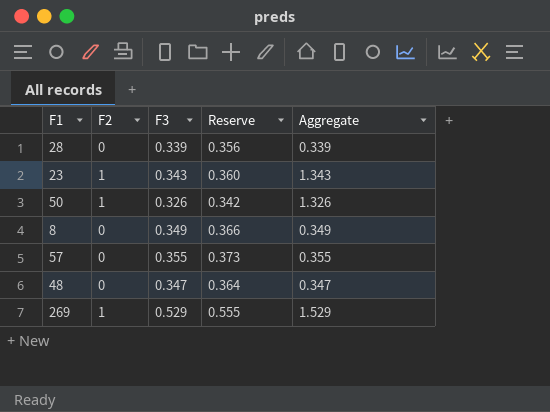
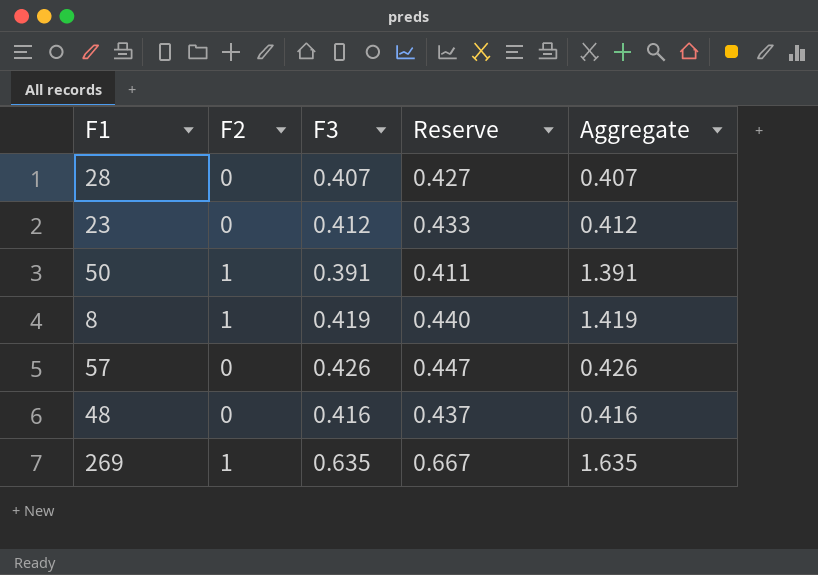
28 | F3: 0.339 -> 0.407
28 | Reserve: 0.356 -> 0.427
28 | Aggregate: 0.339 -> 0.407
23 | F2: 1 -> 0
23 | F3: 0.343 -> 0.412
23 | Reserve: 0.360 -> 0.433
23 | Aggregate: 1.343 -> 0.412
50 | F3: 0.326 -> 0.391
50 | Reserve: 0.342 -> 0.411
50 | Aggregate: 1.326 -> 1.391
8 | F2: 0 -> 1
8 | F3: 0.349 -> 0.419
8 | Reserve: 0.366 -> 0.440
8 | Aggregate: 0.349 -> 1.419
57 | F3: 0.355 -> 0.426
57 | Reserve: 0.373 -> 0.447
57 | Aggregate: 0.355 -> 0.426
48 | F3: 0.347 -> 0.416
48 | Reserve: 0.364 -> 0.437
48 | Aggregate: 0.347 -> 0.416
269 | F3: 0.529 -> 0.635
269 | Reserve: 0.555 -> 0.667
269 | Aggregate: 1.529 -> 1.635

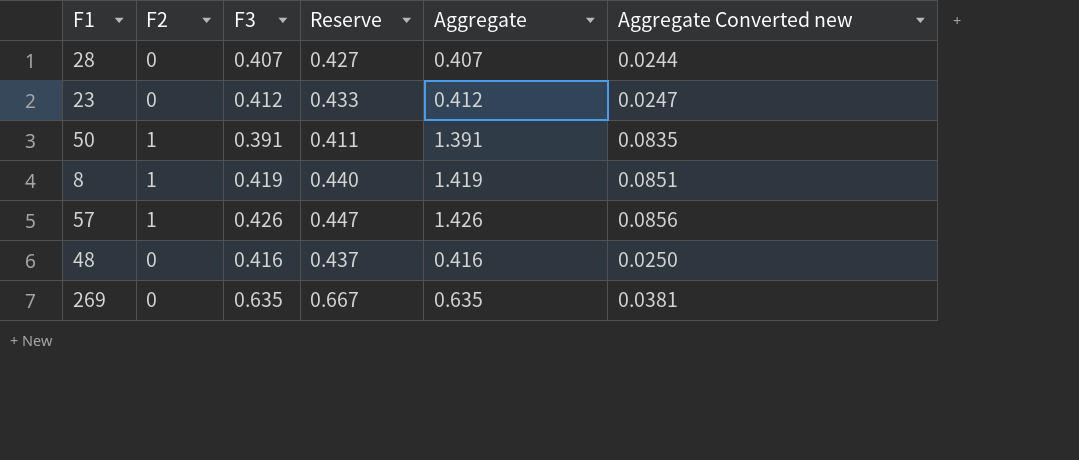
column Aggregate Converted new | formula: none -> [Aggregate] * 0.06
57 | F2: 0 -> 1
57 | Aggregate: 0.426 -> 1.426
269 | F2: 1 -> 0
269 | Aggregate: 1.635 -> 0.635

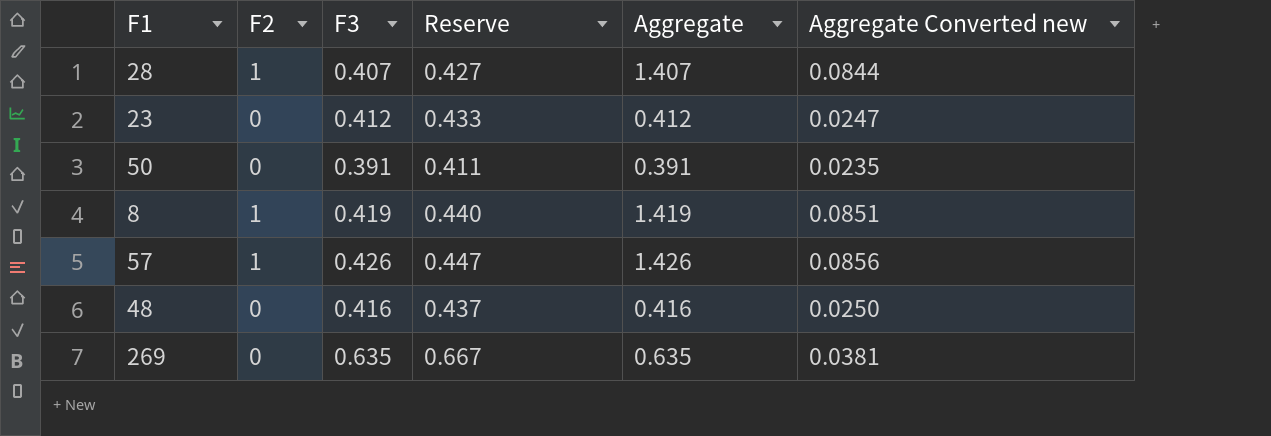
28 | F2: 0 -> 1
28 | Aggregate: 0.407 -> 1.407
28 | Aggregate Converted new: 0.0244 -> 0.0844
50 | F2: 1 -> 0
50 | Aggregate: 1.391 -> 0.391
50 | Aggregate Converted new: 0.0835 -> 0.0235

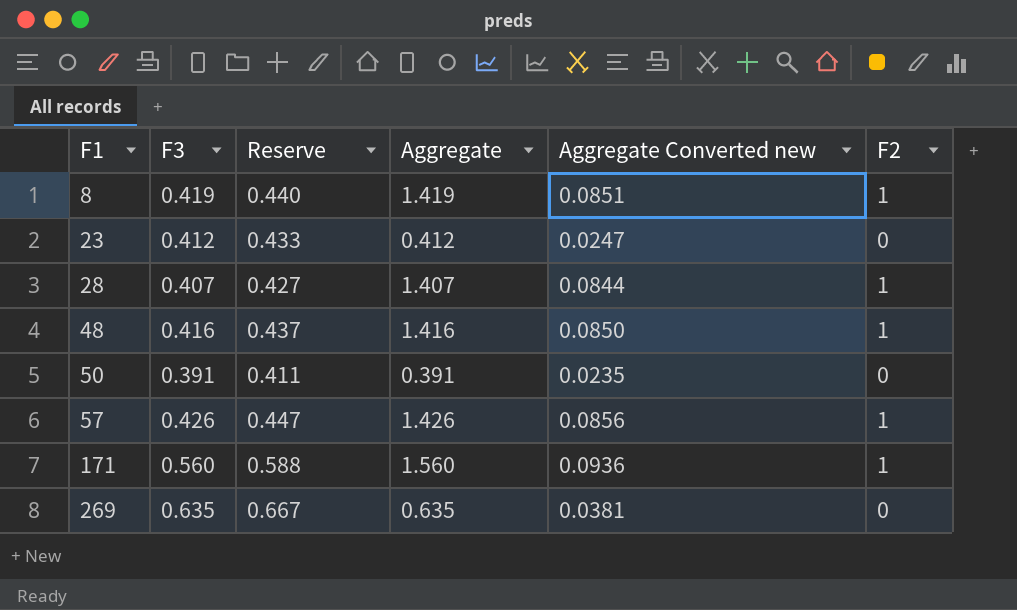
row order: none -> F1 ascending
column F2 | position: 2 -> 6
48 | Aggregate: 0.416 -> 1.416
48 | Aggregate Converted new: 0.0250 -> 0.0850
48 | F2: 0 -> 1
row 171: none -> 0.560 | 0.588 | 1.560 | 0.0936 | 1

